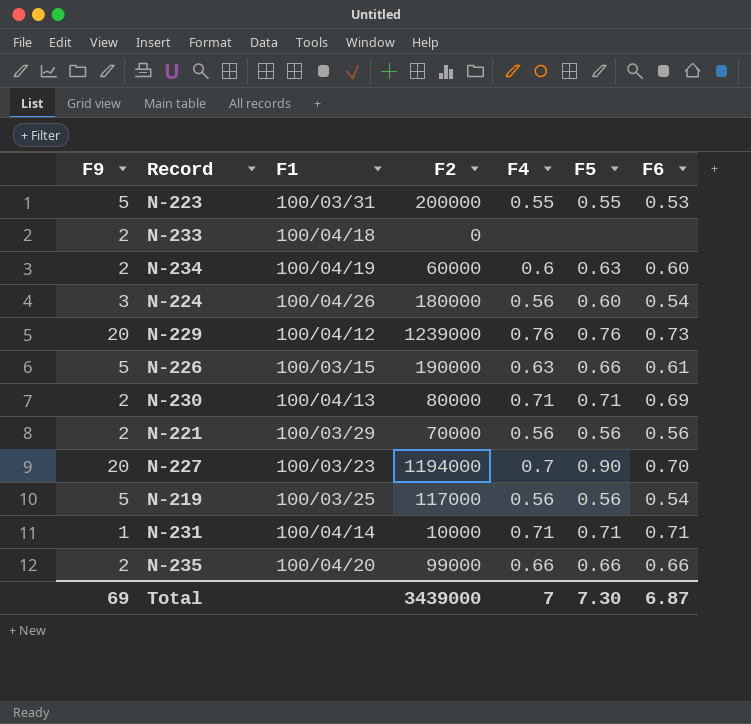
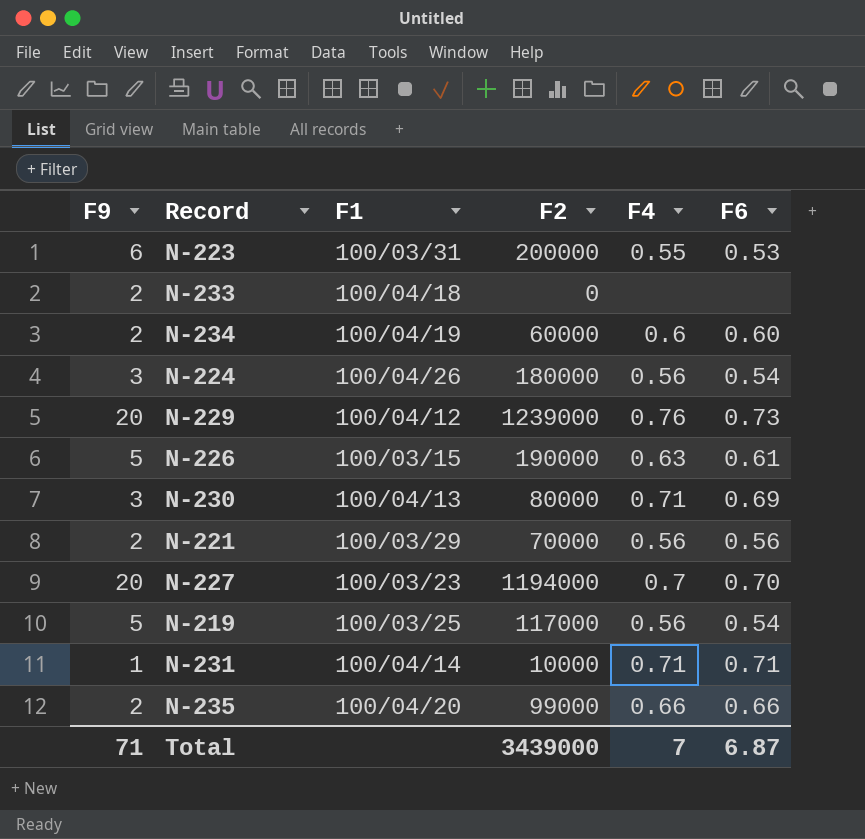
column F5 | position: 6 -> none
N-223 | F9: 5 -> 6
N-230 | F9: 2 -> 3
Total | F9: 69 -> 71

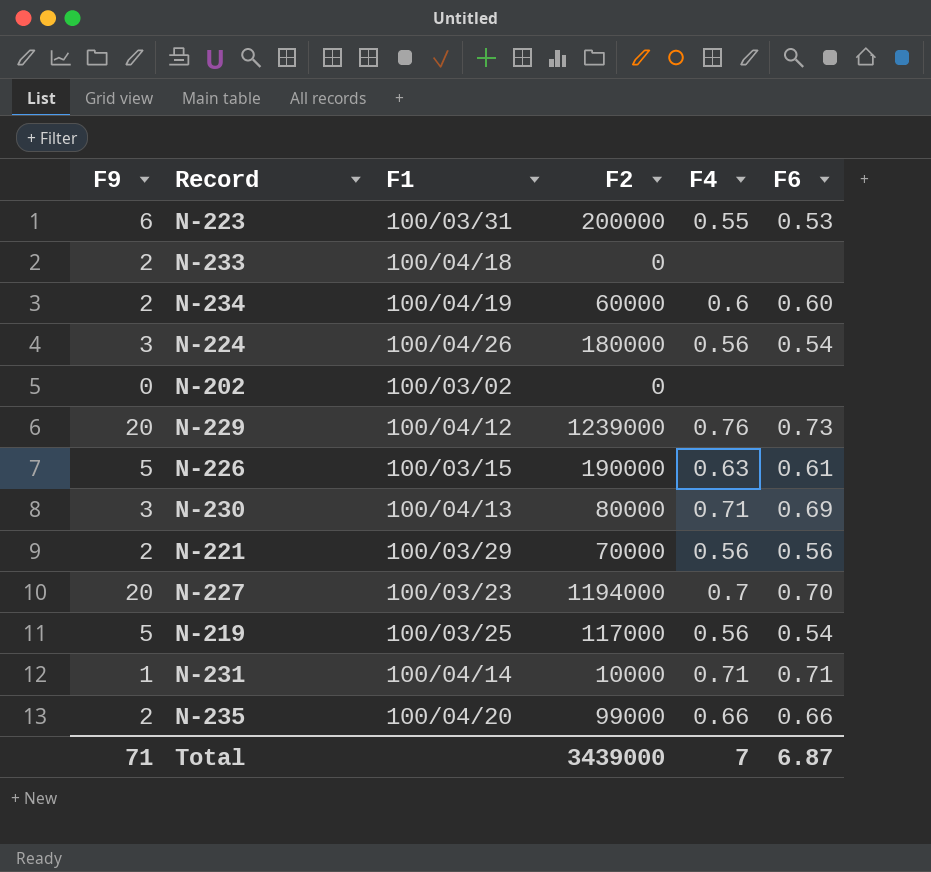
row N-202: none -> 0 | 100/03/02 | 0 | none | none

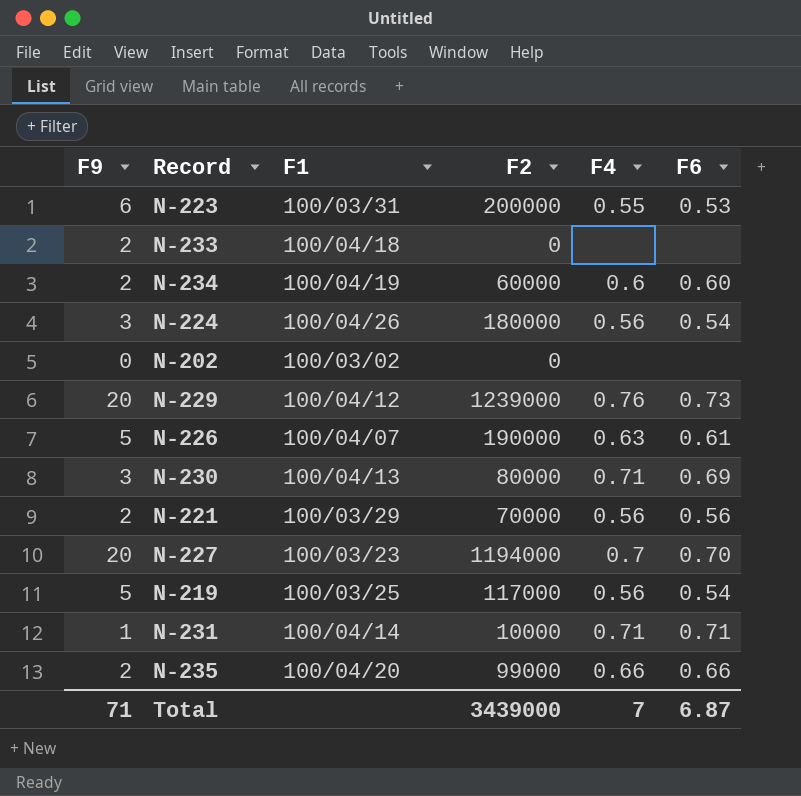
N-226 | F1: 100/03/15 -> 100/04/07

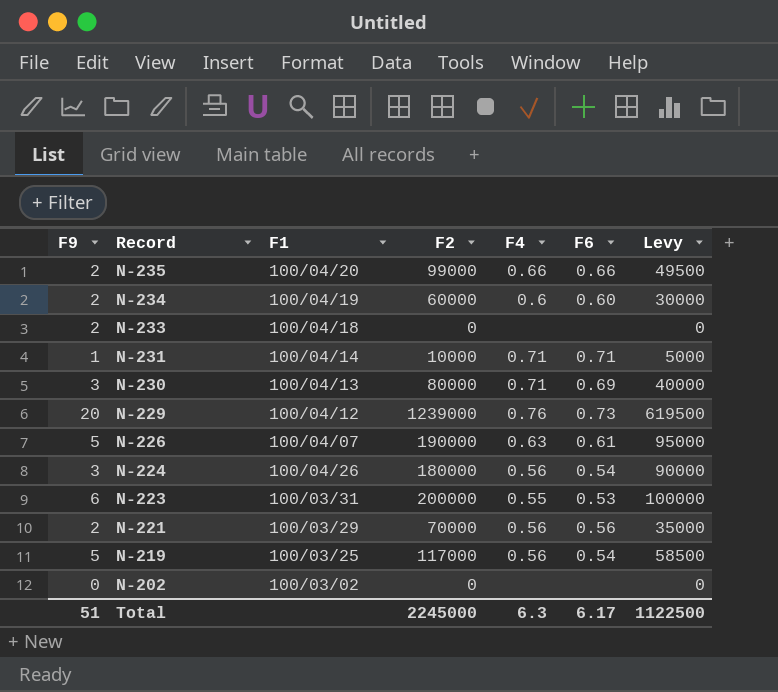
row order: none -> Record descending
column Levy | formula: none -> [F2] * 0.5
row N-227: 20 | 100/03/23 | 1194000 | 0.7 | 0.70 -> none
Total | F9: 71 -> 51
Total | F2: 3439000 -> 2245000
Total | F4: 7 -> 6.3
Total | F6: 6.87 -> 6.17

